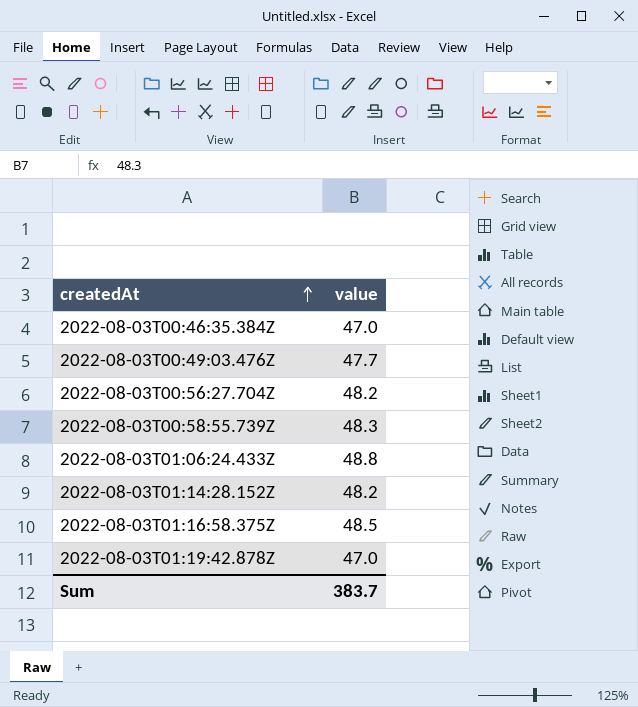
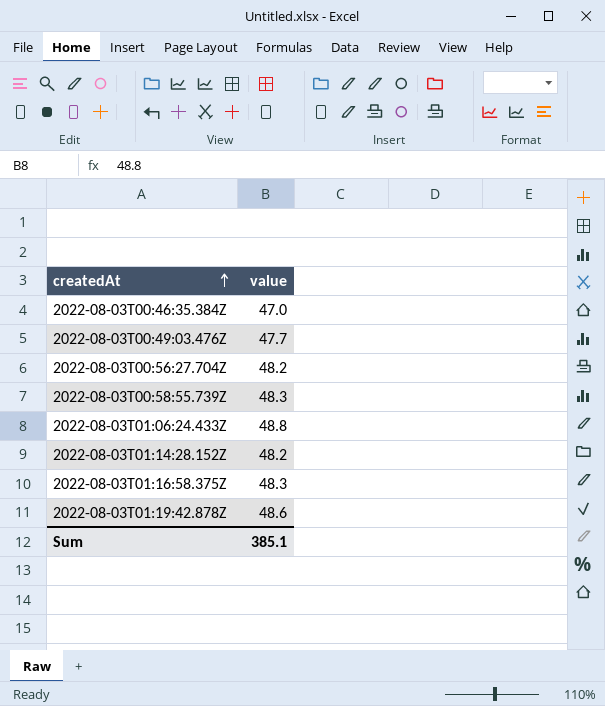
2022-08-03T01:16:58.375Z | value: 48.5 -> 48.3
2022-08-03T01:19:42.878Z | value: 47.0 -> 48.6
Sum | value: 383.7 -> 385.1

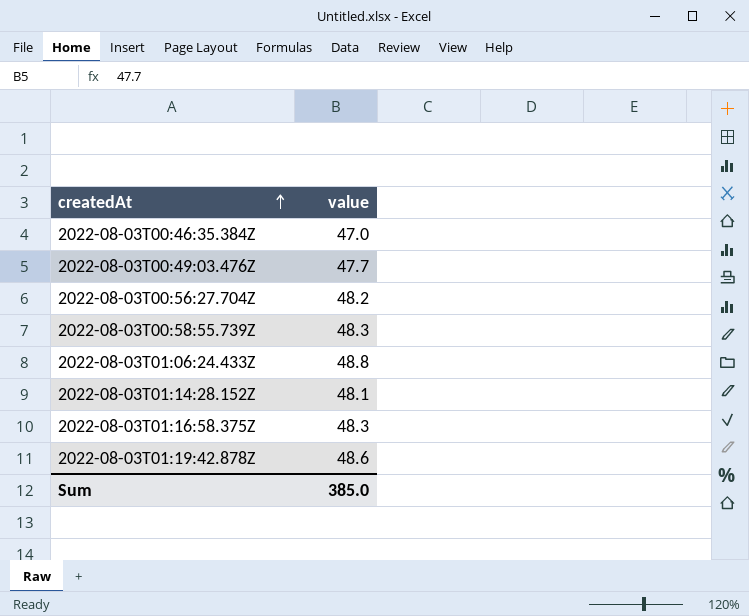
2022-08-03T01:14:28.152Z | value: 48.2 -> 48.1
Sum | value: 385.1 -> 385.0

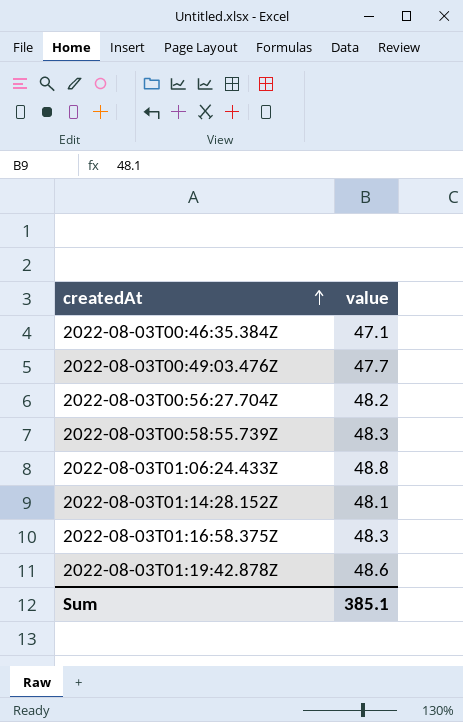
2022-08-03T00:46:35.384Z | value: 47.0 -> 47.1
Sum | value: 385.0 -> 385.1

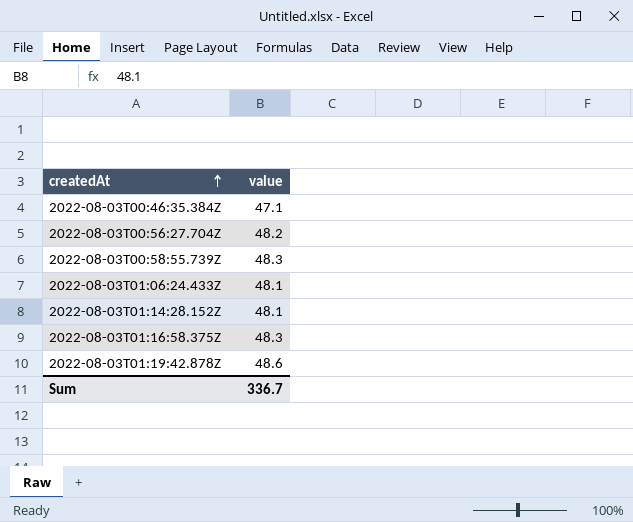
row 2022-08-03T00:49:03.476Z: 47.7 -> none
2022-08-03T01:06:24.433Z | value: 48.8 -> 48.1
Sum | value: 385.1 -> 336.7

